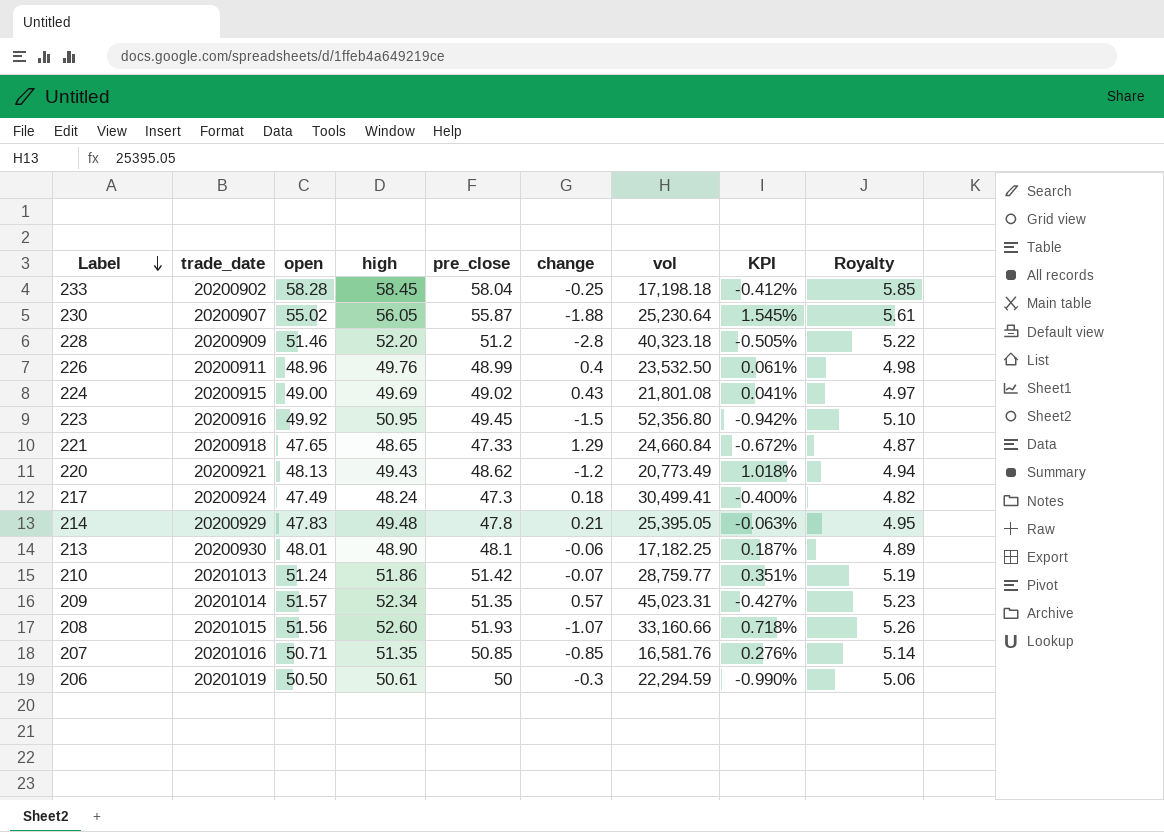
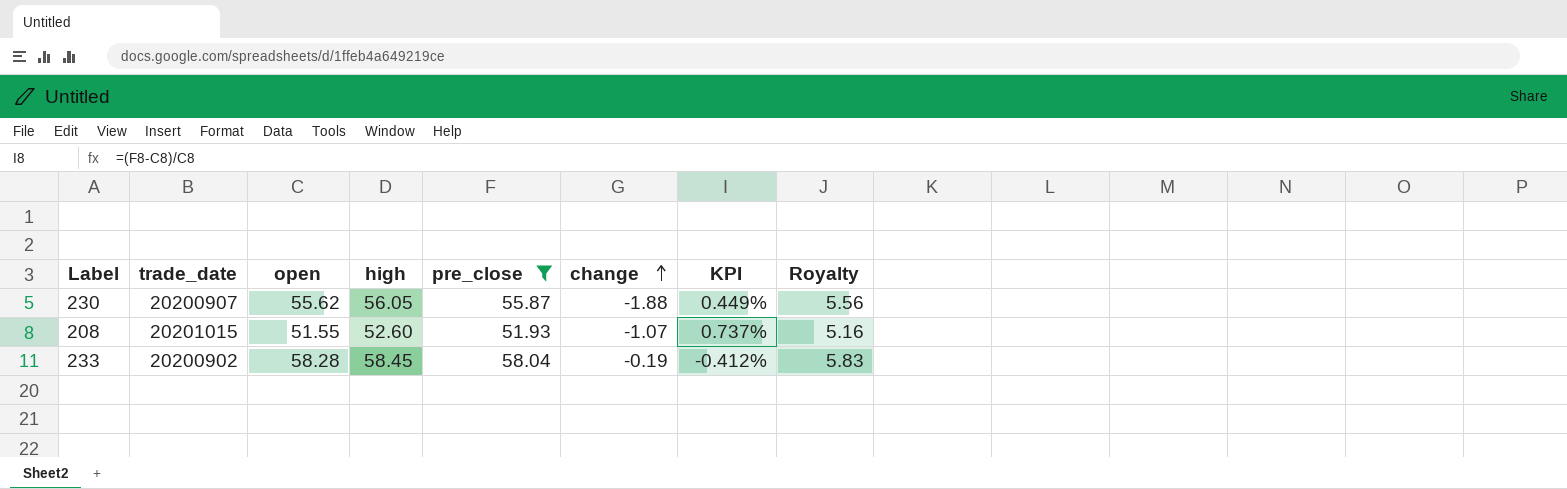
filter: none -> pre_close >= 51.93
row order: Label descending -> change ascending
column vol | position: 7 -> none
column Royalty | formula: [high] * 0.1 -> [open] * 0.1
230 | open: 55.02 -> 55.62
230 | KPI: 1.545% -> 0.449%
208 | open: 51.56 -> 51.55
208 | KPI: 0.718% -> 0.737%
233 | change: -0.25 -> -0.19

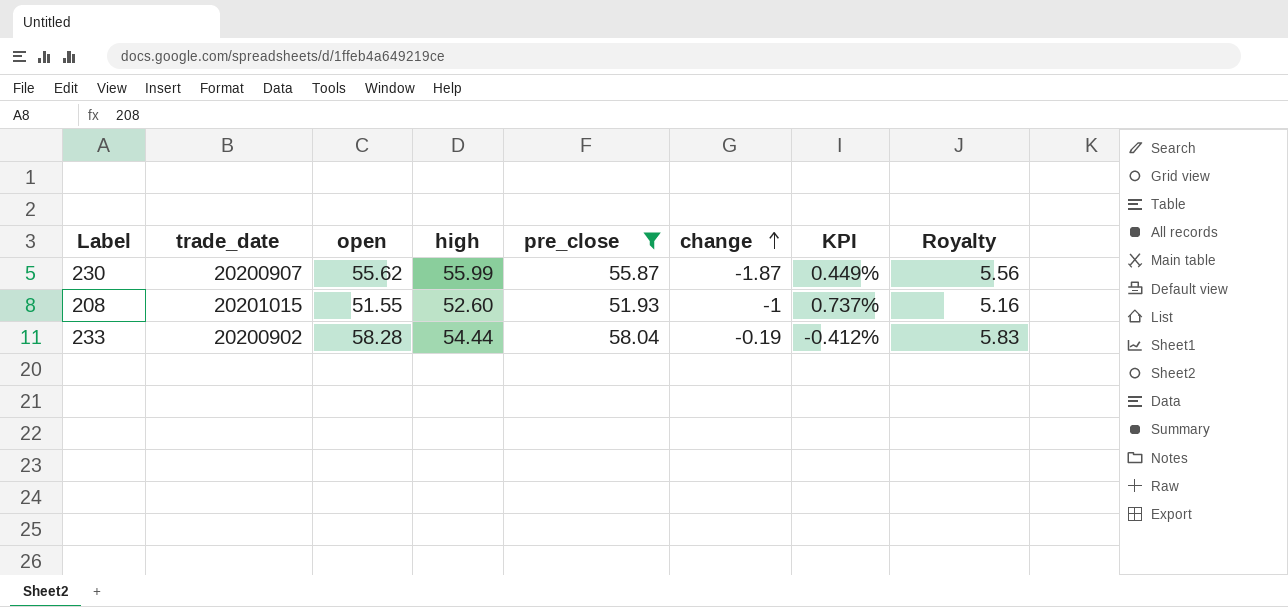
230 | high: 56.05 -> 55.99
230 | change: -1.88 -> -1.87
208 | change: -1.07 -> -1
233 | high: 58.45 -> 54.44

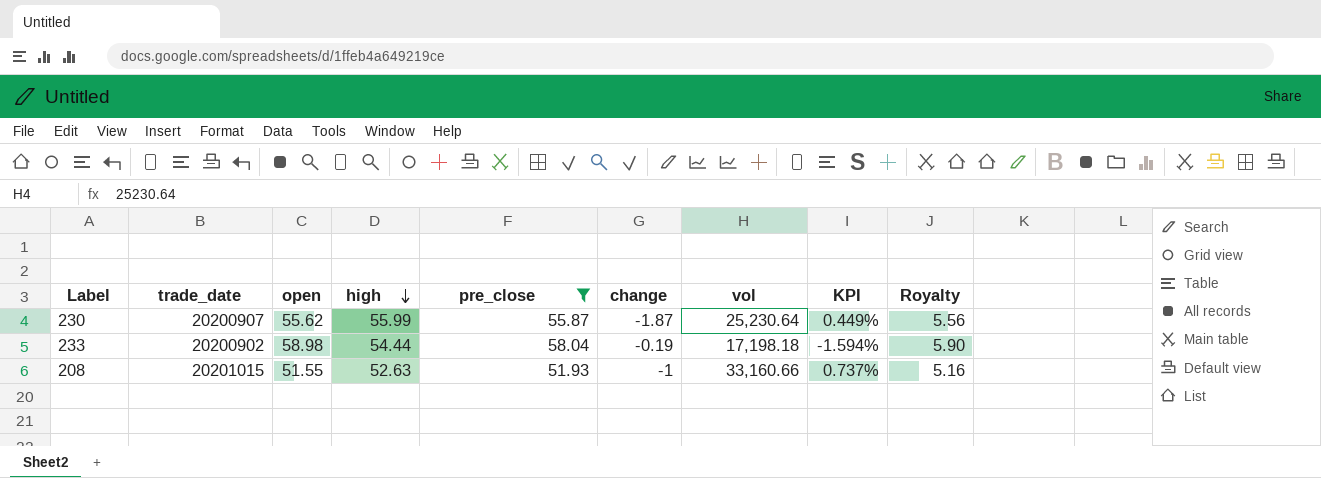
row order: change ascending -> high descending
column vol | position: none -> 7
233 | open: 58.28 -> 58.98
233 | KPI: -0.412% -> -1.594%
233 | Royalty: 5.83 -> 5.90
208 | high: 52.60 -> 52.63

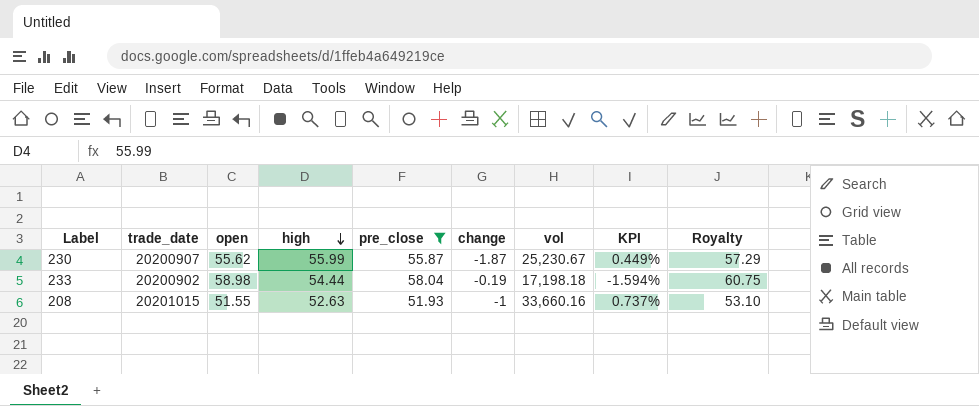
column Royalty | formula: [open] * 0.1 -> [open] * 1.03
230 | vol: 25,230.64 -> 25,230.67
208 | vol: 33,160.66 -> 33,660.16

